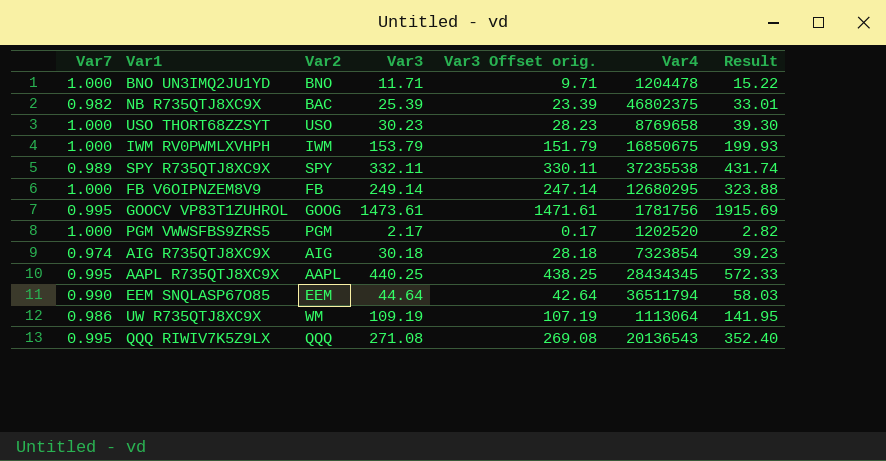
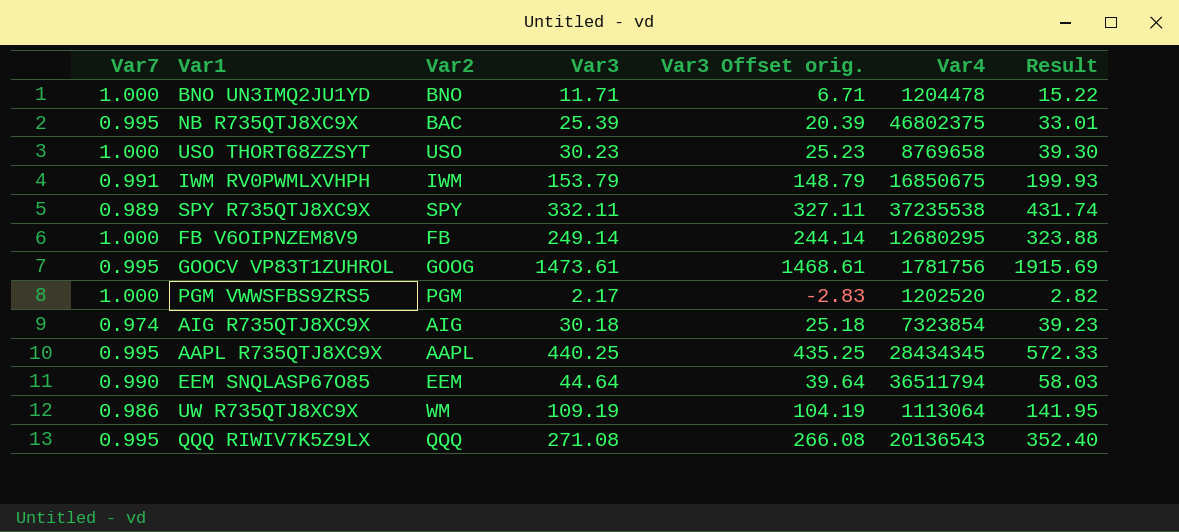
column Var3 Offset orig. | formula: [Var3] - 2 -> [Var3] - 5
NB R735QTJ8XC9X | Var7: 0.982 -> 0.995
IWM RV0PWMLXVHPH | Var7: 1.000 -> 0.991

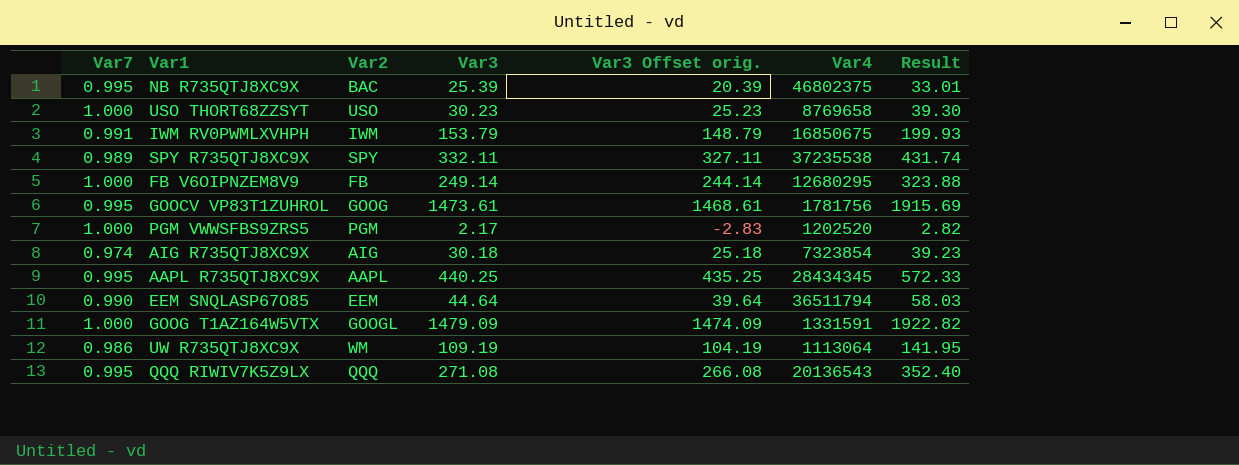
row BNO UN3IMQ2JU1YD: 1.000 | BNO | 11.71 | 6.71 | 1204478 | 15.22 -> none
row GOOG T1AZ164W5VTX: none -> 1.000 | GOOGL | 1479.09 | 1474.09 | 1331591 | 1922.82

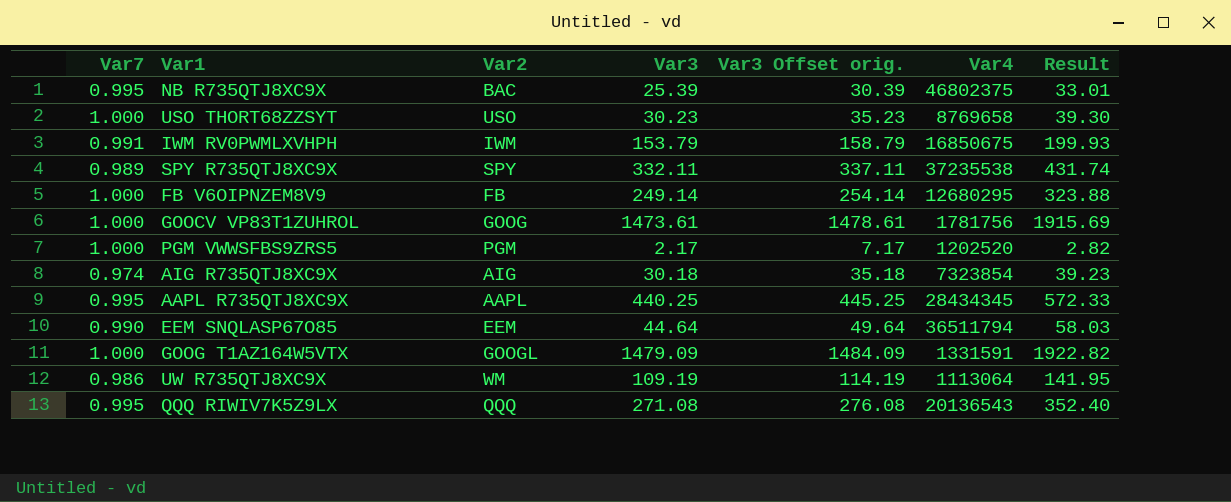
column Var3 Offset orig. | formula: [Var3] - 5 -> [Var3] + 5
GOOCV VP83T1ZUHROL | Var7: 0.995 -> 1.000

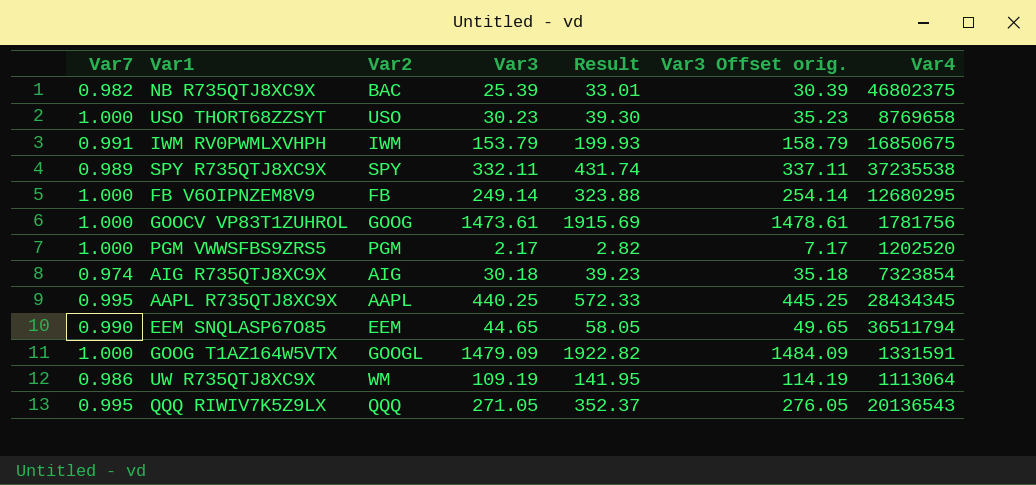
column Result | position: 7 -> 5
NB R735QTJ8XC9X | Var7: 0.995 -> 0.982
EEM SNQLASP67O85 | Var3: 44.64 -> 44.65
EEM SNQLASP67O85 | Result: 58.03 -> 58.05
EEM SNQLASP67O85 | Var3 Offset orig.: 49.64 -> 49.65
QQQ RIWIV7K5Z9LX | Var3: 271.08 -> 271.05
QQQ RIWIV7K5Z9LX | Result: 352.40 -> 352.37
QQQ RIWIV7K5Z9LX | Var3 Offset orig.: 276.08 -> 276.05

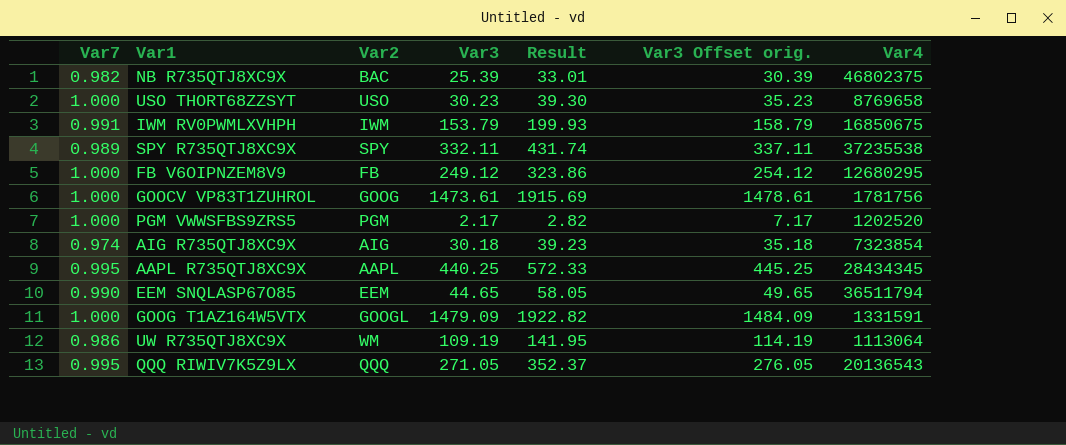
FB V6OIPNZEM8V9 | Var3: 249.14 -> 249.12
FB V6OIPNZEM8V9 | Result: 323.88 -> 323.86
FB V6OIPNZEM8V9 | Var3 Offset orig.: 254.14 -> 254.12

